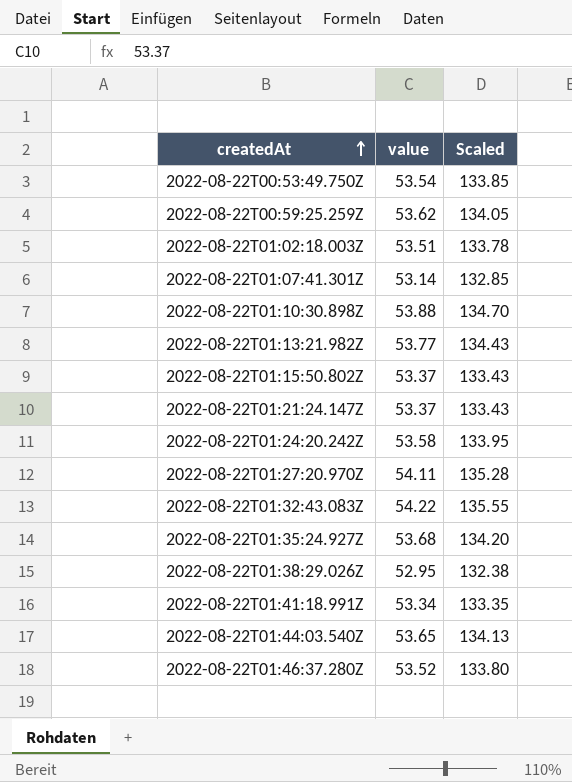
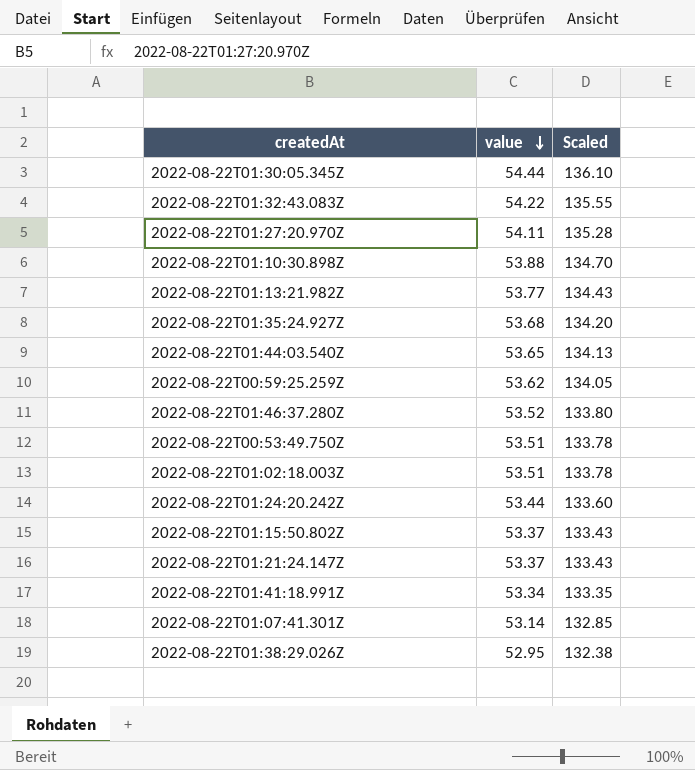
row order: createdAt ascending -> value descending
row 2022-08-22T01:30:05.345Z: none -> 54.44 | 136.10
2022-08-22T00:53:49.750Z | value: 53.54 -> 53.51
2022-08-22T00:53:49.750Z | Scaled: 133.85 -> 133.78
2022-08-22T01:24:20.242Z | value: 53.58 -> 53.44
2022-08-22T01:24:20.242Z | Scaled: 133.95 -> 133.60

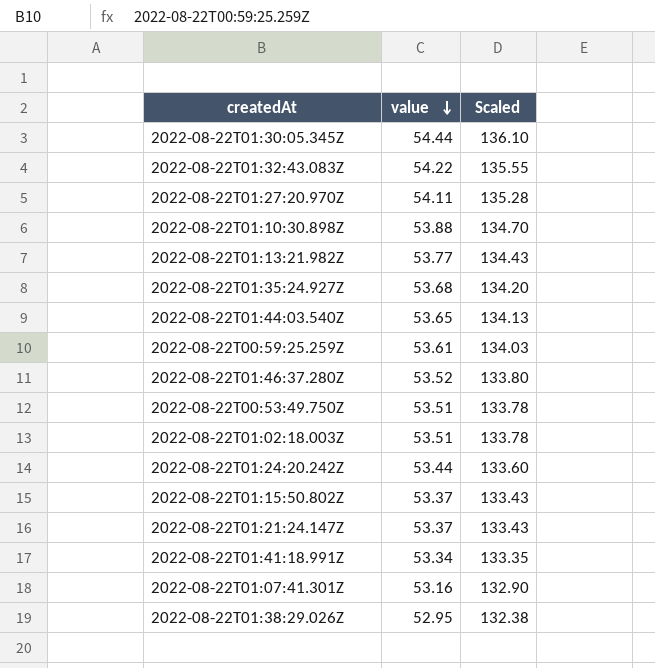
2022-08-22T00:59:25.259Z | value: 53.62 -> 53.61
2022-08-22T00:59:25.259Z | Scaled: 134.05 -> 134.03
2022-08-22T01:07:41.301Z | value: 53.14 -> 53.16
2022-08-22T01:07:41.301Z | Scaled: 132.85 -> 132.90

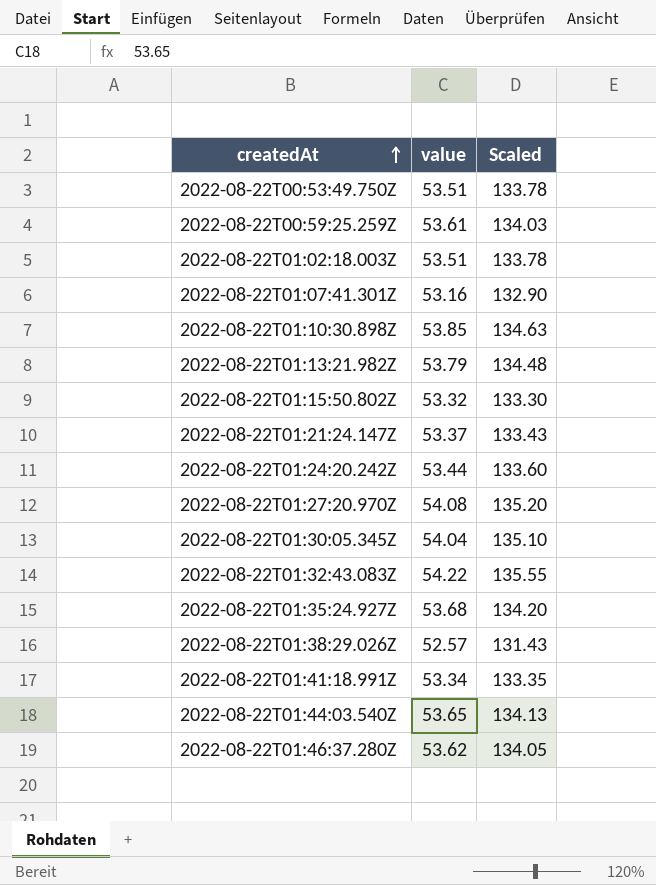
row order: value descending -> createdAt ascending
2022-08-22T01:10:30.898Z | value: 53.88 -> 53.85
2022-08-22T01:10:30.898Z | Scaled: 134.70 -> 134.63
2022-08-22T01:13:21.982Z | value: 53.77 -> 53.79
2022-08-22T01:13:21.982Z | Scaled: 134.43 -> 134.48
2022-08-22T01:15:50.802Z | value: 53.37 -> 53.32
2022-08-22T01:15:50.802Z | Scaled: 133.43 -> 133.30
2022-08-22T01:27:20.970Z | value: 54.11 -> 54.08
2022-08-22T01:27:20.970Z | Scaled: 135.28 -> 135.20
2022-08-22T01:30:05.345Z | value: 54.44 -> 54.04
2022-08-22T01:30:05.345Z | Scaled: 136.10 -> 135.10
2022-08-22T01:38:29.026Z | value: 52.95 -> 52.57
2022-08-22T01:38:29.026Z | Scaled: 132.38 -> 131.43
2022-08-22T01:46:37.280Z | value: 53.52 -> 53.62
2022-08-22T01:46:37.280Z | Scaled: 133.80 -> 134.05

